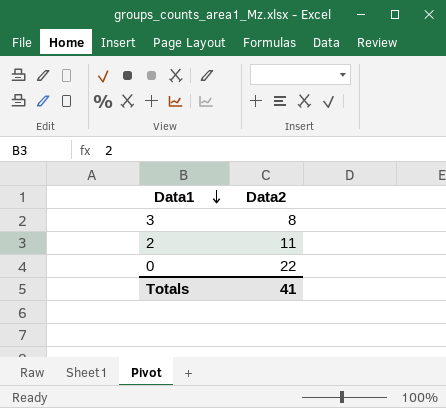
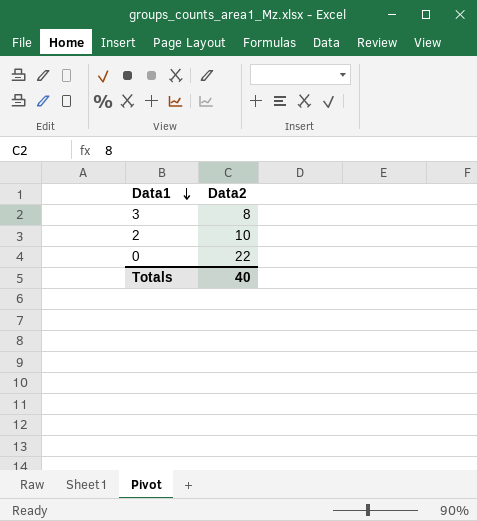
2 | Data2: 11 -> 10
Totals | Data2: 41 -> 40

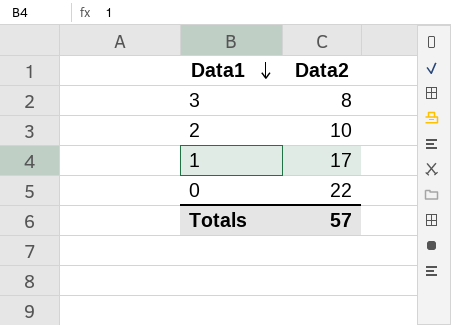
row 1: none -> 17
Totals | Data2: 40 -> 57

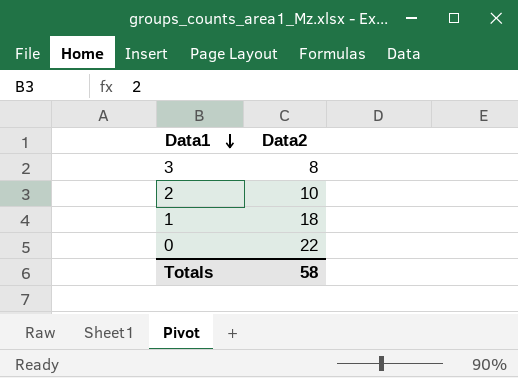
1 | Data2: 17 -> 18
Totals | Data2: 57 -> 58

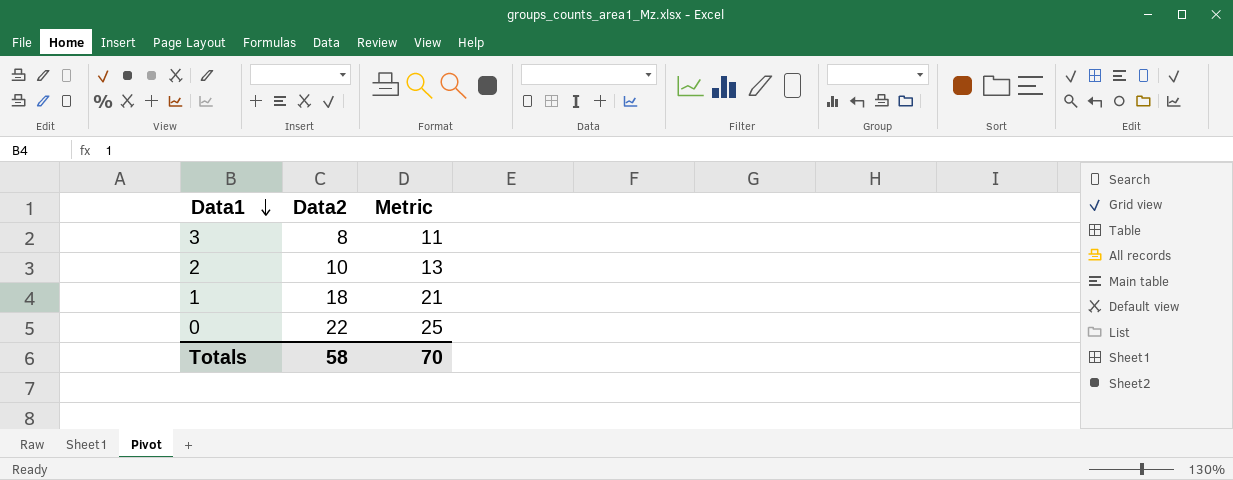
column Metric | formula: none -> [Data2] + 3

